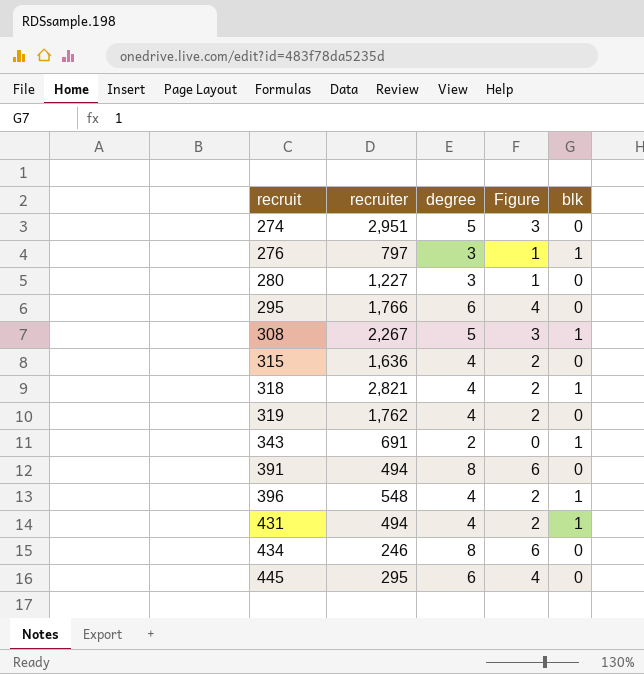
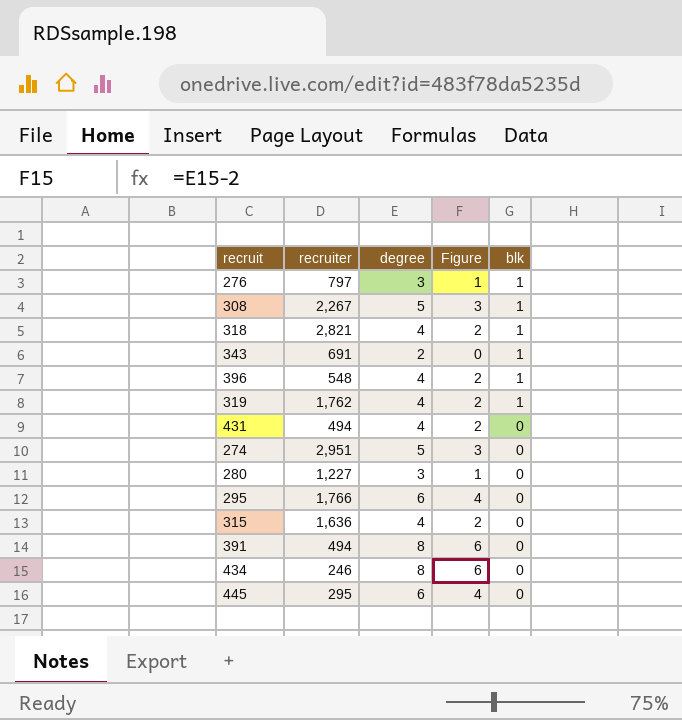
row order: recruit ascending -> blk descending
319 | blk: 0 -> 1
431 | blk: 1 -> 0

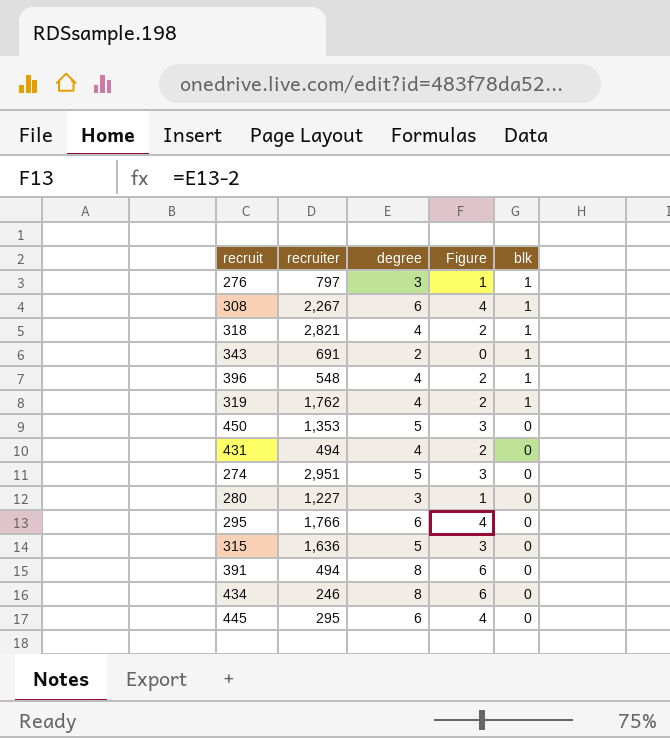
308 | degree: 5 -> 6
308 | Figure: 3 -> 4
row 450: none -> 1,353 | 5 | 3 | 0
315 | degree: 4 -> 5
315 | Figure: 2 -> 3

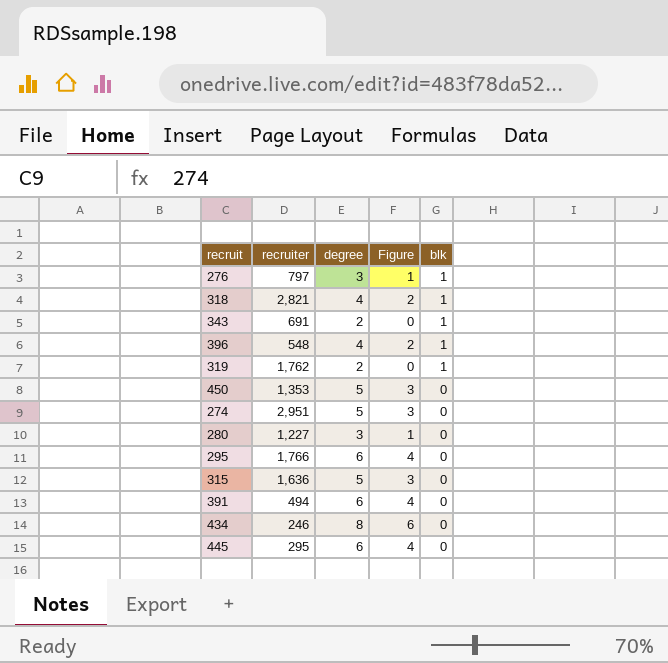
row 308: 2,267 | 6 | 4 | 1 -> none
row 431: 494 | 4 | 2 | 0 -> none
319 | degree: 4 -> 2
319 | Figure: 2 -> 0
391 | degree: 8 -> 6
391 | Figure: 6 -> 4

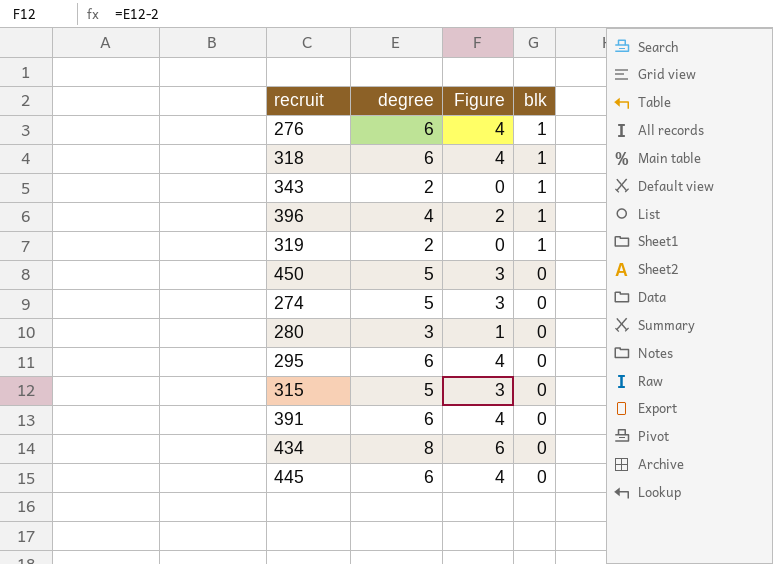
column recruiter | position: 2 -> none
276 | degree: 3 -> 6
276 | Figure: 1 -> 4
318 | degree: 4 -> 6
318 | Figure: 2 -> 4

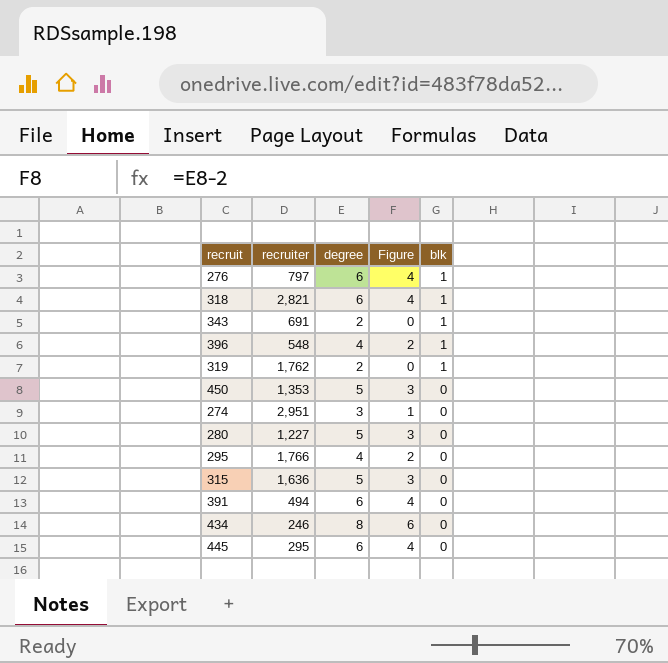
column recruiter | position: none -> 2
274 | degree: 5 -> 3
274 | Figure: 3 -> 1
280 | degree: 3 -> 5
280 | Figure: 1 -> 3
295 | degree: 6 -> 4
295 | Figure: 4 -> 2

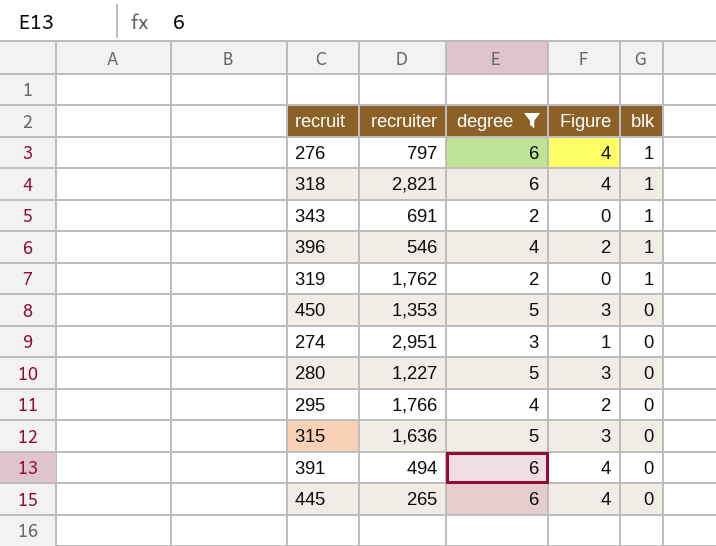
filter: none -> degree != 8
396 | recruiter: 548 -> 546
445 | recruiter: 295 -> 265

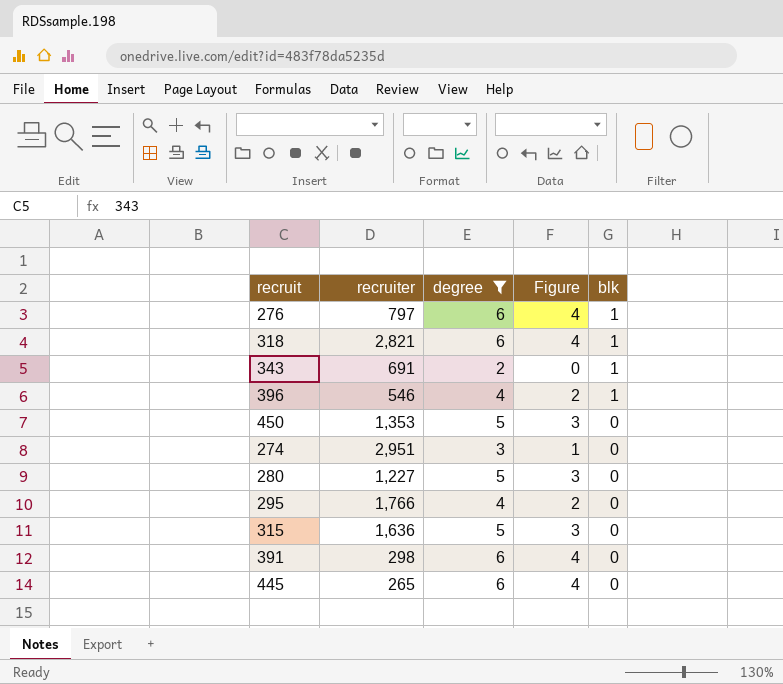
row 319: 1,762 | 2 | 0 | 1 -> none
391 | recruiter: 494 -> 298

